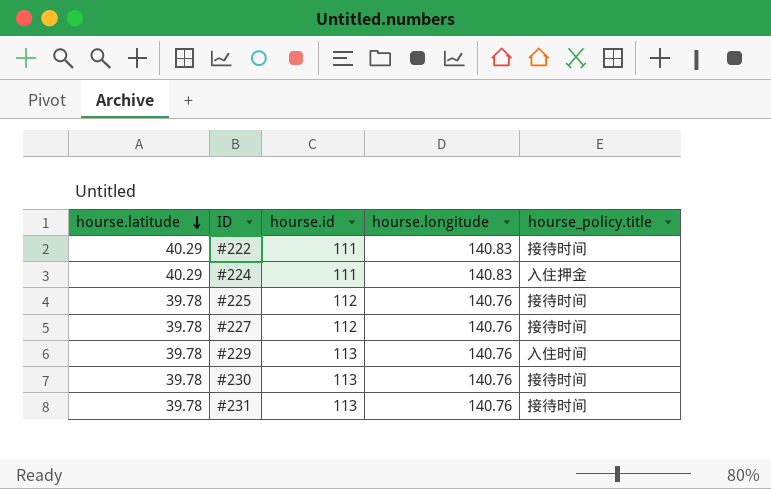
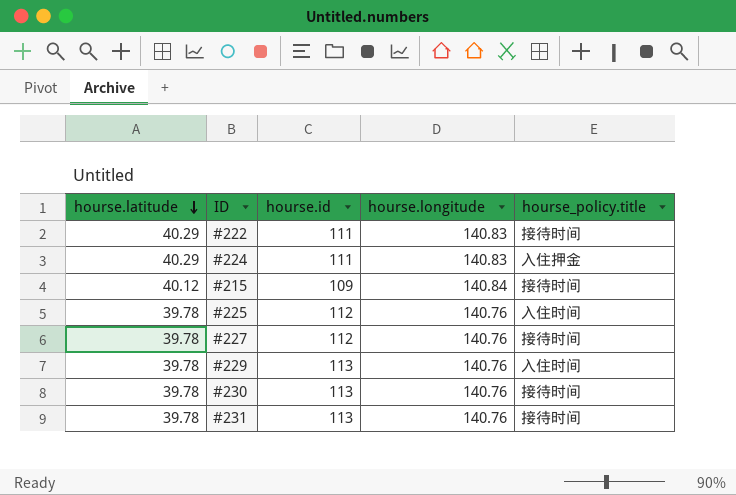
row #215: none -> 40.12 | 109 | 140.84 | 接待时间
#225 | hourse_policy.title: 接待时间 -> 入住时间

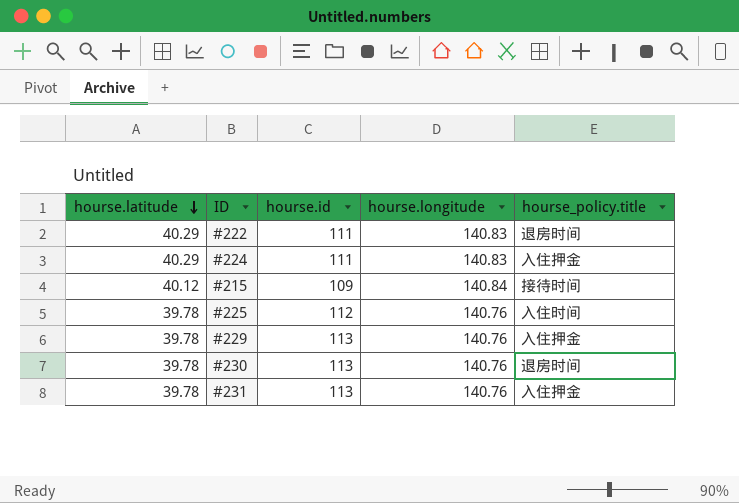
row #227: 39.78 | 112 | 140.76 | 接待时间 -> none
#222 | hourse_policy.title: 接待时间 -> 退房时间
#229 | hourse_policy.title: 入住时间 -> 入住押金
#230 | hourse_policy.title: 接待时间 -> 退房时间
#231 | hourse_policy.title: 接待时间 -> 入住押金

